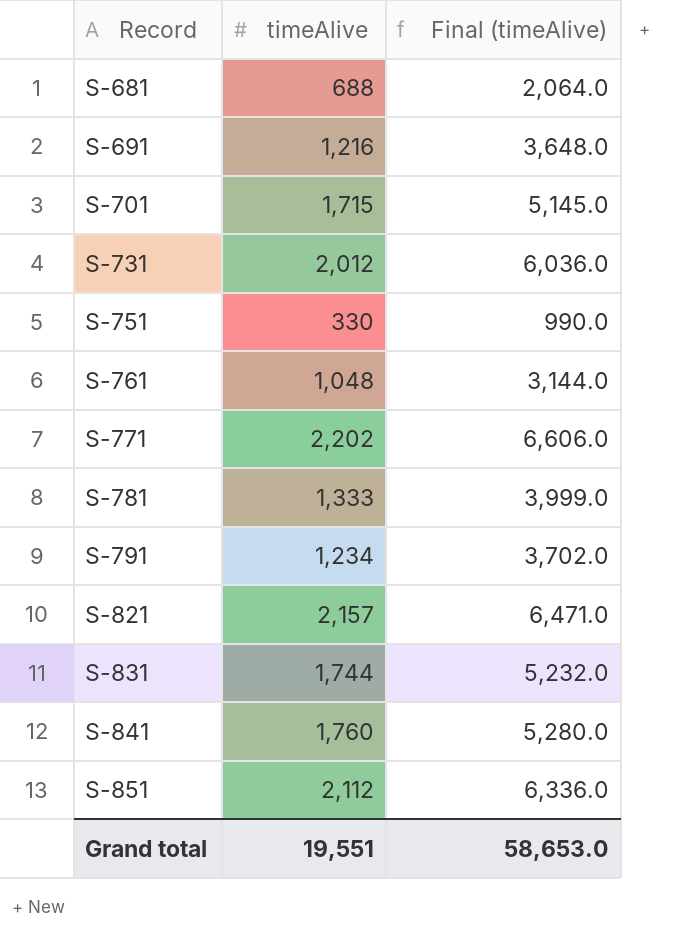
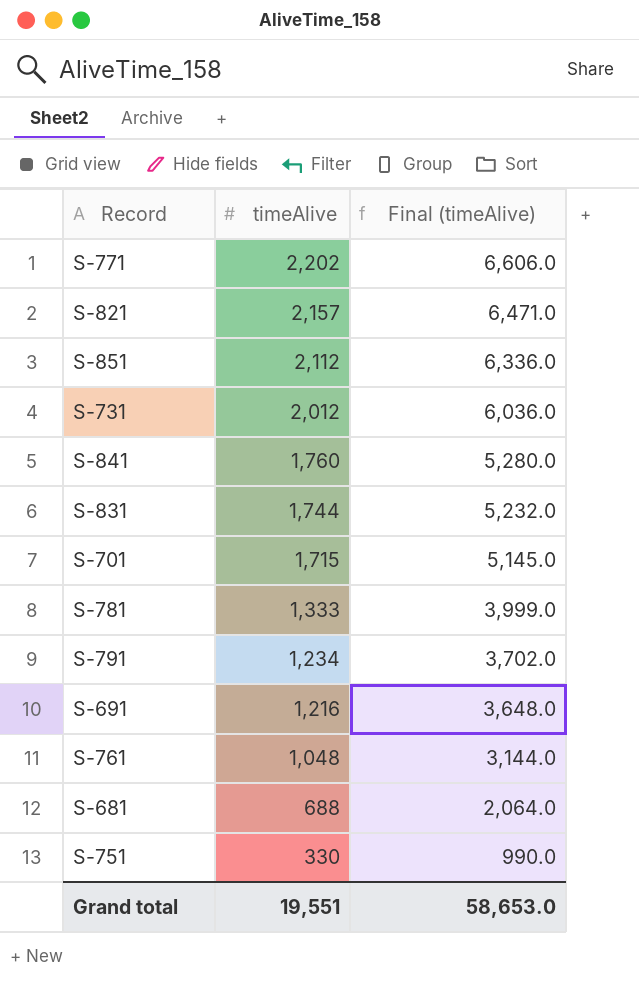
row order: Record ascending -> timeAlive descending

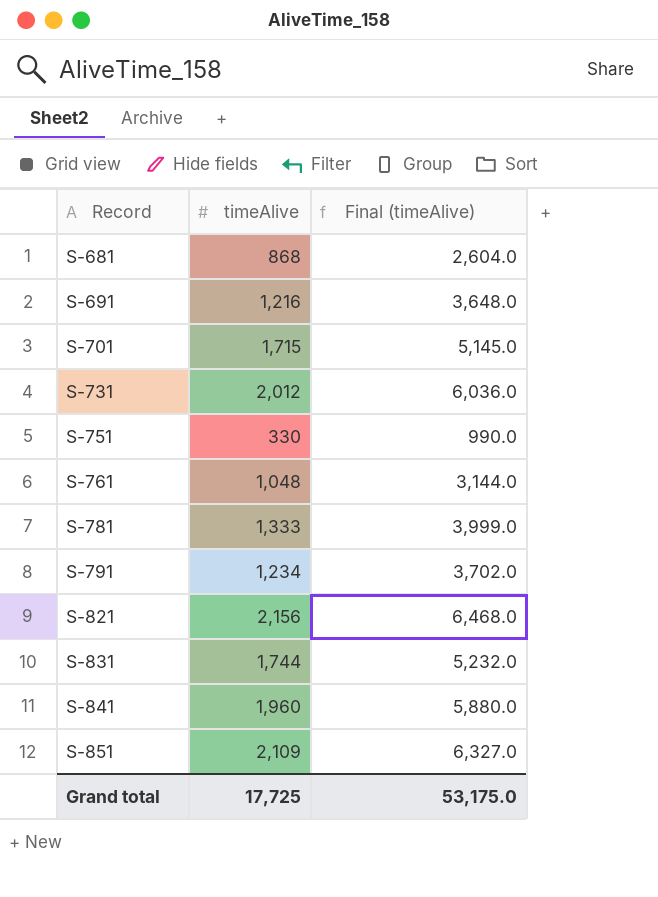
row order: timeAlive descending -> Record ascending
row S-771: 2,202 | 6,606.0 -> none
S-681 | timeAlive: 688 -> 868
S-681 | Final (timeAlive): 2,064.0 -> 2,604.0
S-821 | timeAlive: 2,157 -> 2,156
S-821 | Final (timeAlive): 6,471.0 -> 6,468.0
S-841 | timeAlive: 1,760 -> 1,960
S-841 | Final (timeAlive): 5,280.0 -> 5,880.0
S-851 | timeAlive: 2,112 -> 2,109
S-851 | Final (timeAlive): 6,336.0 -> 6,327.0
Grand total | timeAlive: 19,551 -> 17,725
Grand total | Final (timeAlive): 58,653.0 -> 53,175.0

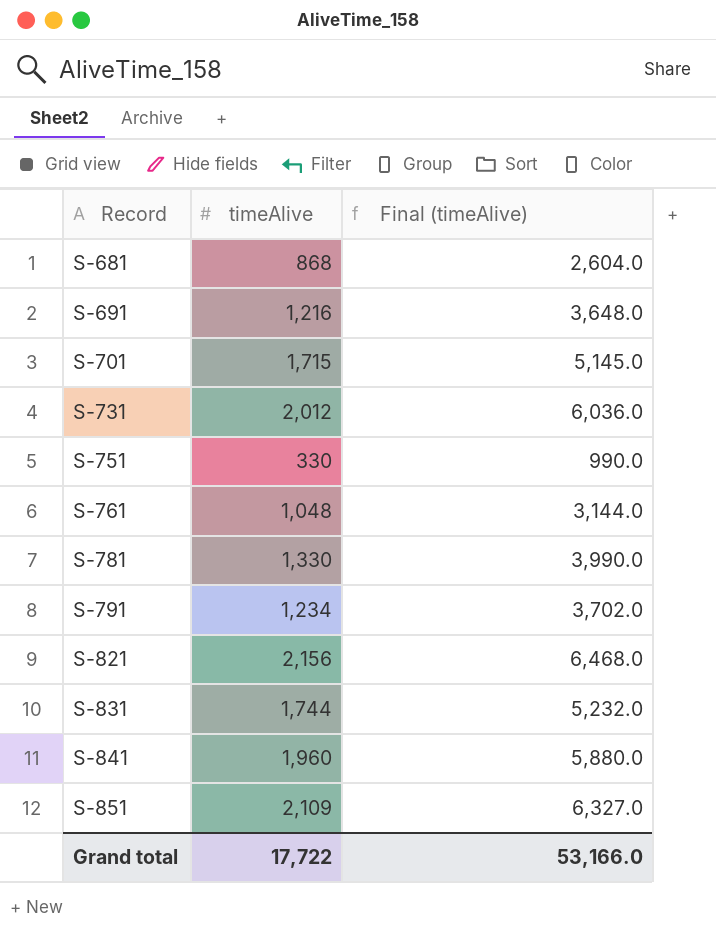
S-781 | timeAlive: 1,333 -> 1,330
S-781 | Final (timeAlive): 3,999.0 -> 3,990.0
Grand total | timeAlive: 17,725 -> 17,722
Grand total | Final (timeAlive): 53,175.0 -> 53,166.0

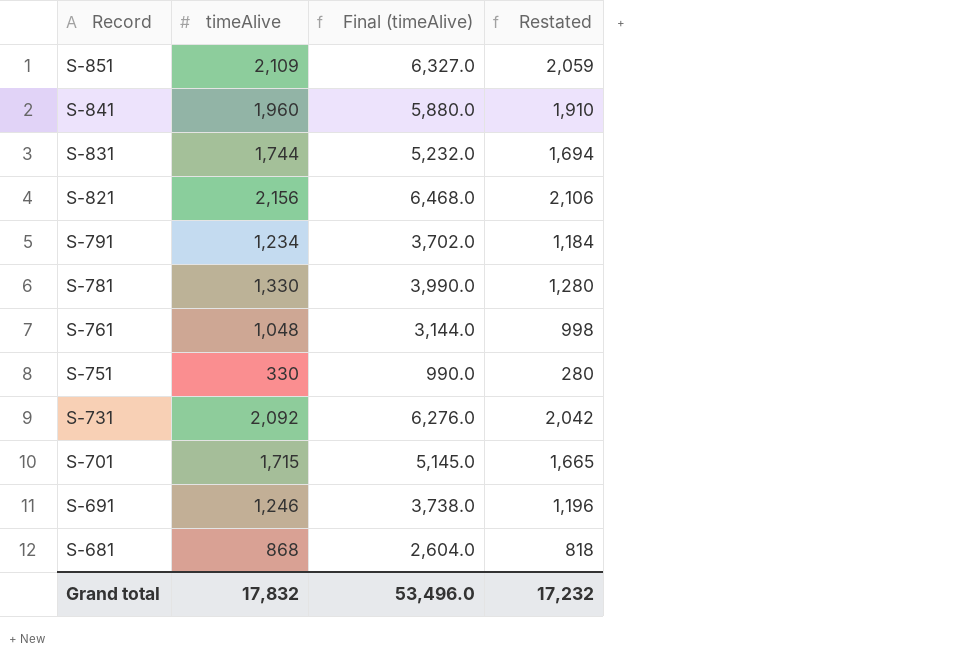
row order: Record ascending -> Record descending
column Restated | formula: none -> [timeAlive] - 50
S-731 | timeAlive: 2,012 -> 2,092
S-731 | Final (timeAlive): 6,036.0 -> 6,276.0
S-691 | timeAlive: 1,216 -> 1,246
S-691 | Final (timeAlive): 3,648.0 -> 3,738.0
Grand total | timeAlive: 17,722 -> 17,832
Grand total | Final (timeAlive): 53,166.0 -> 53,496.0

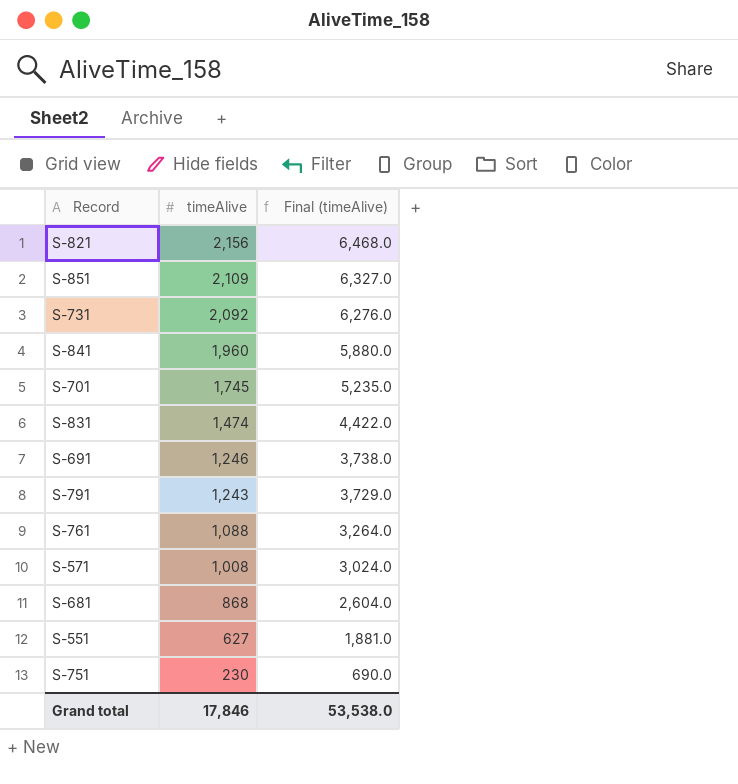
row order: Record descending -> timeAlive descending
column Restated | formula: [timeAlive] - 50 -> none
row S-781: 1,330 | 3,990.0 | 1,280 -> none
S-701 | timeAlive: 1,715 -> 1,745
S-701 | Final (timeAlive): 5,145.0 -> 5,235.0
S-831 | timeAlive: 1,744 -> 1,474
S-831 | Final (timeAlive): 5,232.0 -> 4,422.0
S-791 | timeAlive: 1,234 -> 1,243
S-791 | Final (timeAlive): 3,702.0 -> 3,729.0
S-761 | timeAlive: 1,048 -> 1,088
S-761 | Final (timeAlive): 3,144.0 -> 3,264.0
row S-571: none -> 1,008 | 3,024.0
row S-551: none -> 627 | 1,881.0
S-751 | timeAlive: 330 -> 230
S-751 | Final (timeAlive): 990.0 -> 690.0
Grand total | timeAlive: 17,832 -> 17,846
Grand total | Final (timeAlive): 53,496.0 -> 53,538.0

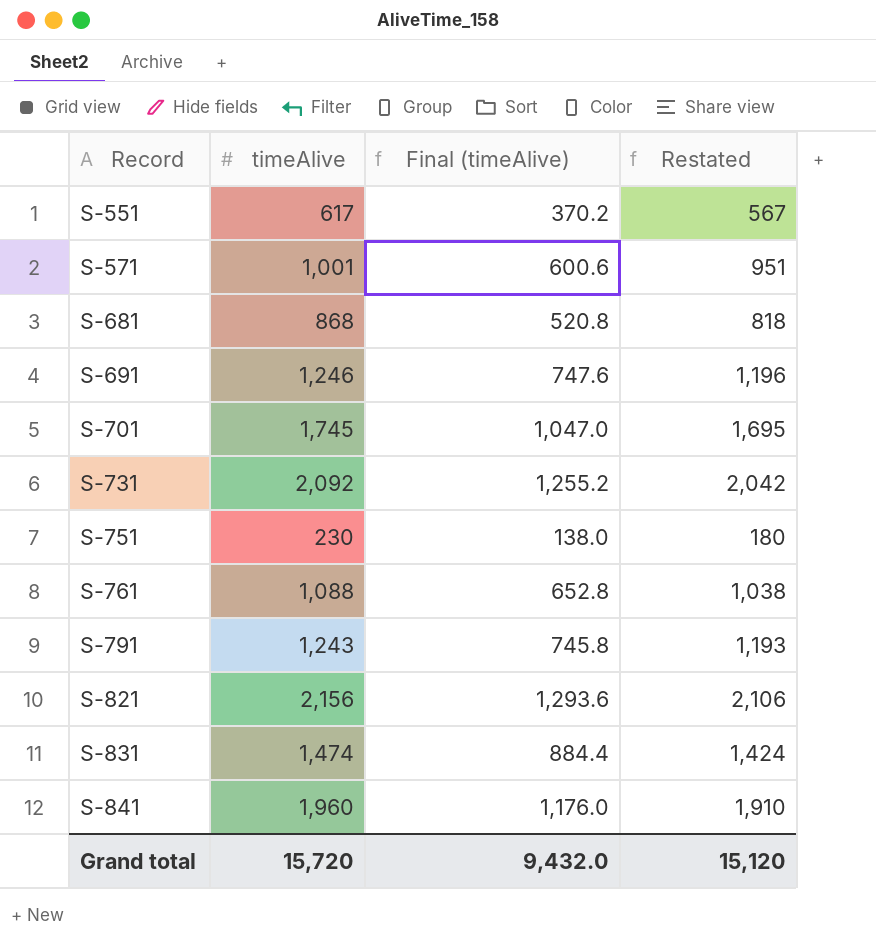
row order: timeAlive descending -> Record ascending
column Final (timeAlive) | formula: [timeAlive] * 3 -> [timeAlive] * 0.6
column Restated | formula: none -> [timeAlive] - 50
row S-851: 2,109 | 6,327.0 -> none
S-551 | timeAlive: 627 -> 617
S-571 | timeAlive: 1,008 -> 1,001
Grand total | timeAlive: 17,846 -> 15,720
Grand total | Final (timeAlive): 53,538.0 -> 9,432.0

